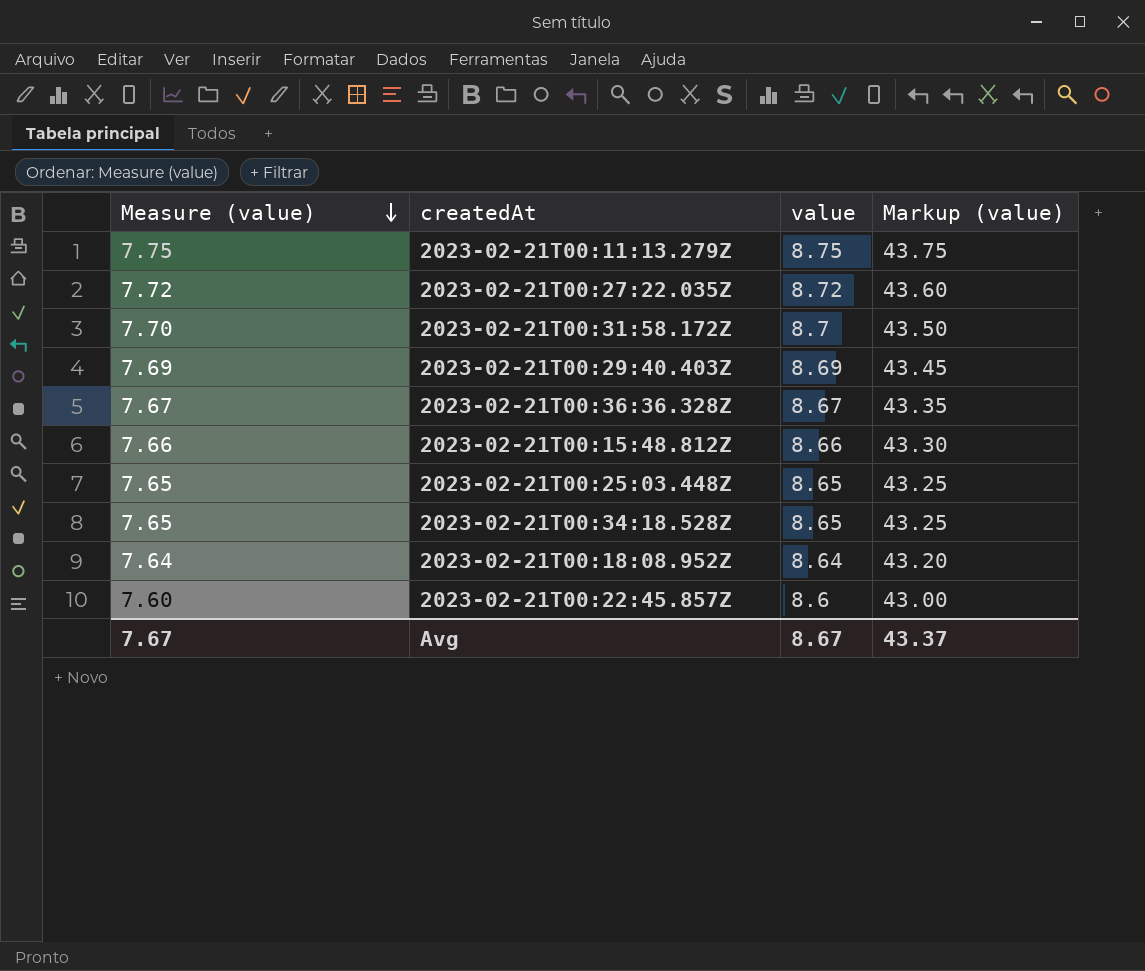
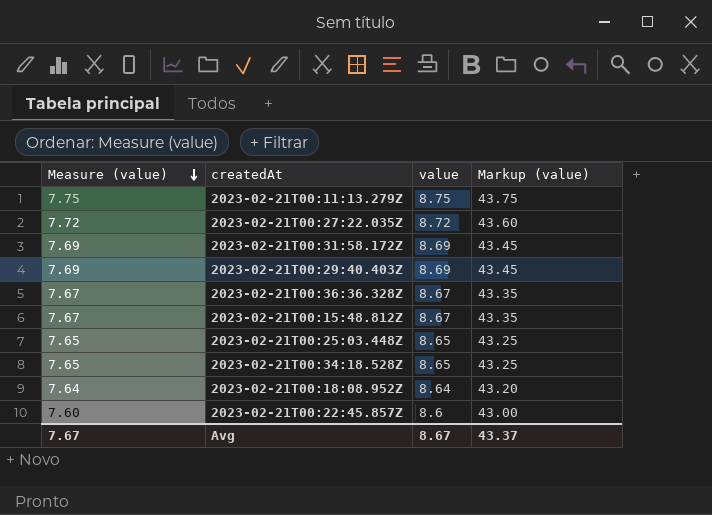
2023-02-21T00:31:58.172Z | Measure (value): 7.70 -> 7.69
2023-02-21T00:31:58.172Z | value: 8.7 -> 8.69
2023-02-21T00:31:58.172Z | Markup (value): 43.50 -> 43.45
2023-02-21T00:15:48.812Z | Measure (value): 7.66 -> 7.67
2023-02-21T00:15:48.812Z | value: 8.66 -> 8.67
2023-02-21T00:15:48.812Z | Markup (value): 43.30 -> 43.35

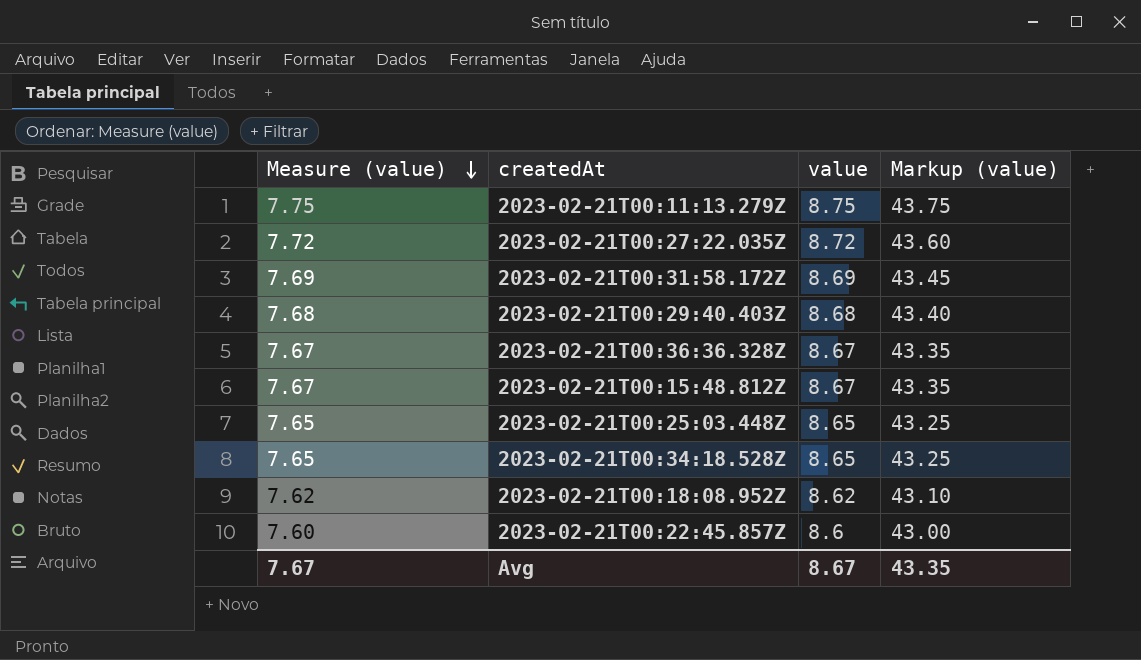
2023-02-21T00:29:40.403Z | Measure (value): 7.69 -> 7.68
2023-02-21T00:29:40.403Z | value: 8.69 -> 8.68
2023-02-21T00:29:40.403Z | Markup (value): 43.45 -> 43.40
2023-02-21T00:18:08.952Z | Measure (value): 7.64 -> 7.62
2023-02-21T00:18:08.952Z | value: 8.64 -> 8.62
2023-02-21T00:18:08.952Z | Markup (value): 43.20 -> 43.10
Avg | Markup (value): 43.37 -> 43.35

